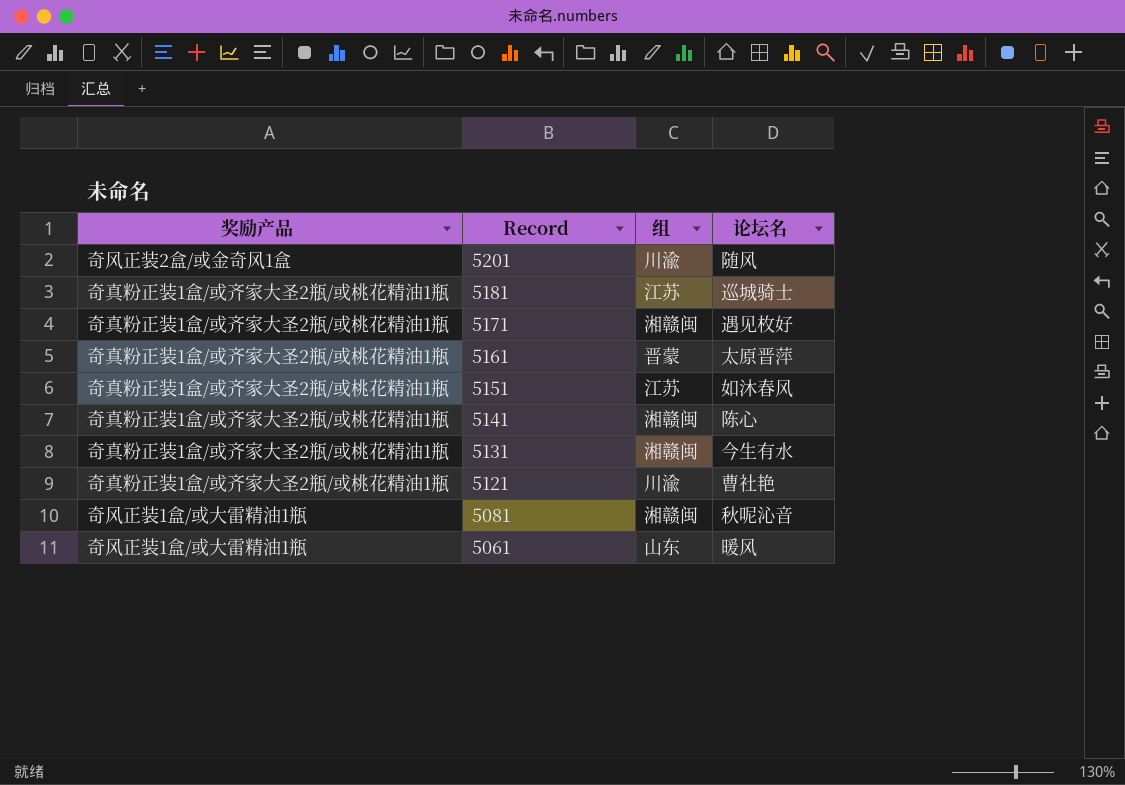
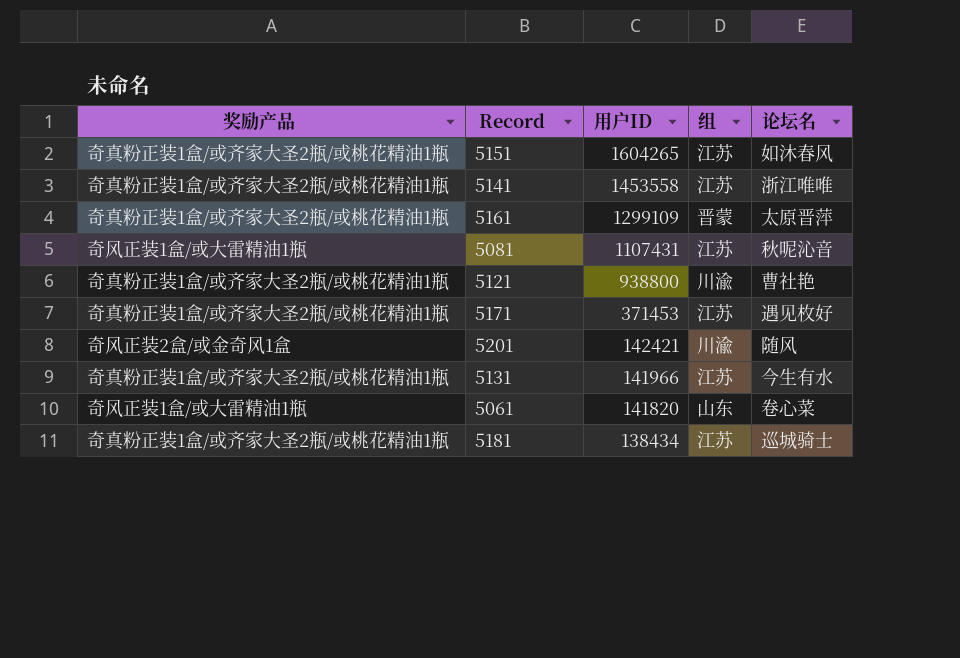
row order: Record descending -> 用户ID descending
column 用户ID | position: none -> 3
5141 | 组: 湘赣闽 -> 江苏
5141 | 论坛名: 陈心 -> 浙江唯唯
5081 | 组: 湘赣闽 -> 江苏
5171 | 组: 湘赣闽 -> 江苏
5131 | 组: 湘赣闽 -> 江苏
5061 | 论坛名: 暖风 -> 卷心菜

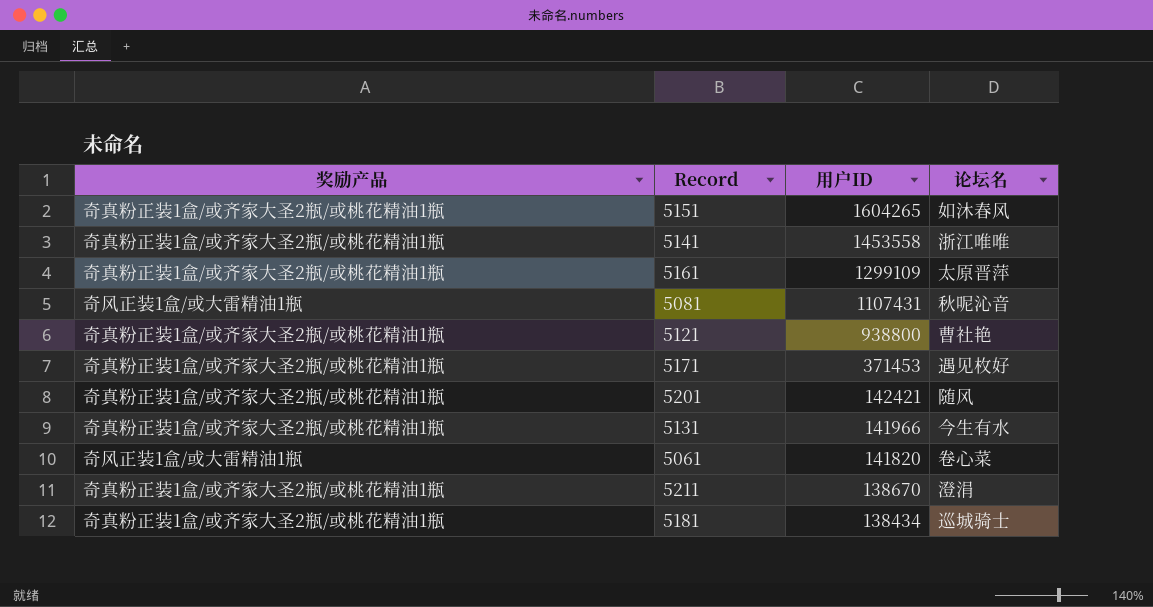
column 组 | position: 4 -> none
5201 | 奖励产品: 奇风正装2盒/或金奇风1盒 -> 奇真粉正装1盒/或齐家大圣2瓶/或桃花精油1瓶
row 5211: none -> 奇真粉正装1盒/或齐家大圣2瓶/或桃花精油1瓶 | 138670 | 澄涓

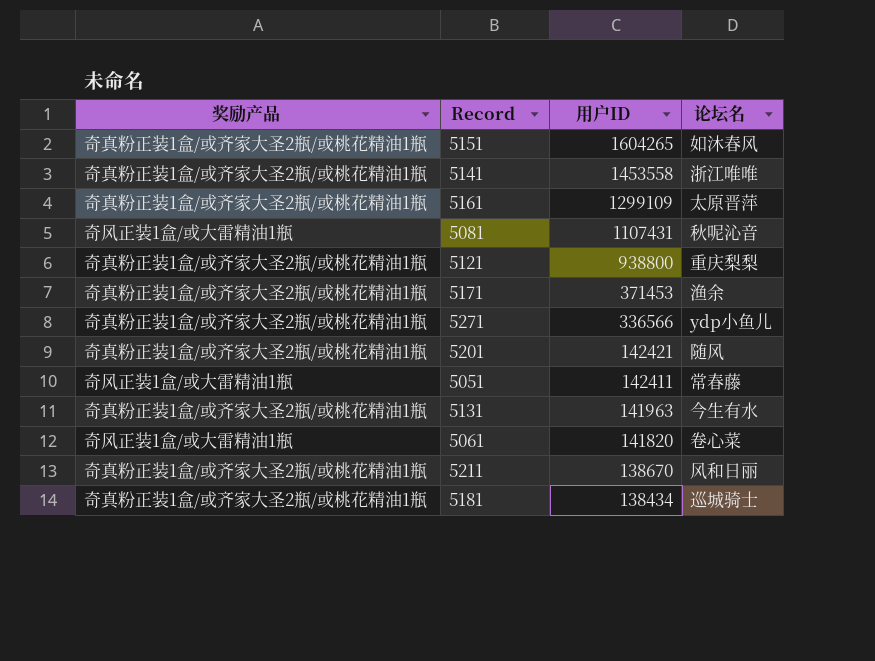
5121 | 论坛名: 曹社艳 -> 重庆梨梨
5171 | 论坛名: 遇见枚好 -> 渔余
row 5271: none -> 奇真粉正装1盒/或齐家大圣2瓶/或桃花精油1瓶 | 336566 | ydp小鱼儿
row 5051: none -> 奇风正装1盒/或大雷精油1瓶 | 142411 | 常春藤
5131 | 用户ID: 141966 -> 141963
5211 | 论坛名: 澄涓 -> 风和日丽

